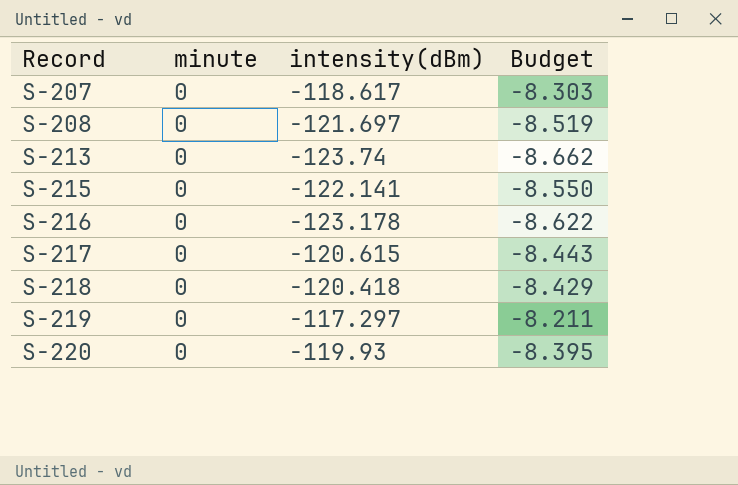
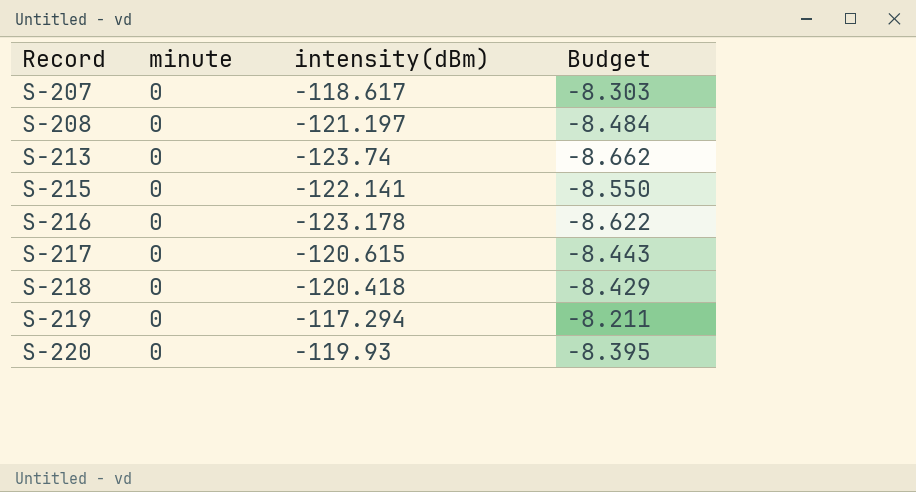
S-208 | intensity(dBm): -121.697 -> -121.197
S-208 | Budget: -8.519 -> -8.484
S-219 | intensity(dBm): -117.297 -> -117.294

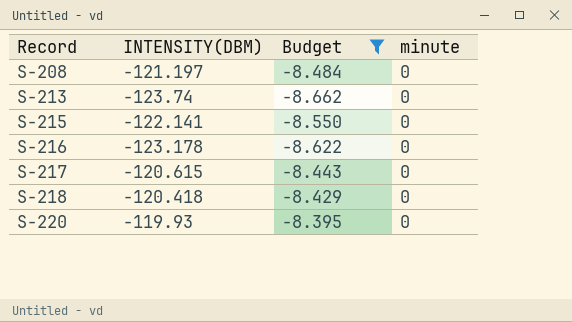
filter: none -> Budget <= -8.395
column name: intensity(dBm) -> INTENSITY(DBM)
column minute | position: 2 -> 4

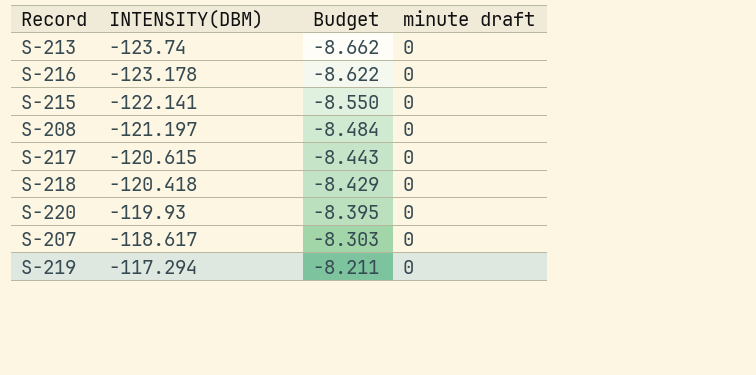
filter: Budget <= -8.395 -> none
row order: Record ascending -> INTENSITY(DBM) ascending
column name: minute -> minute draft

